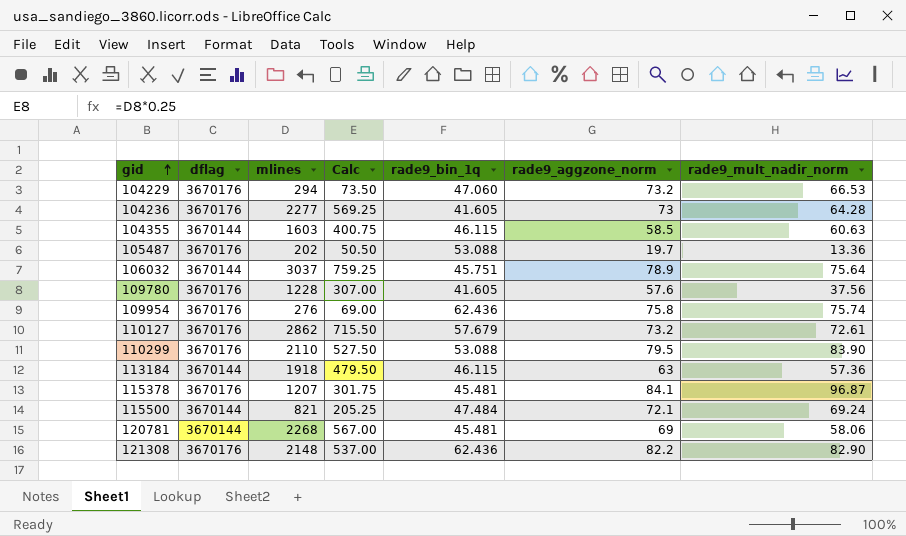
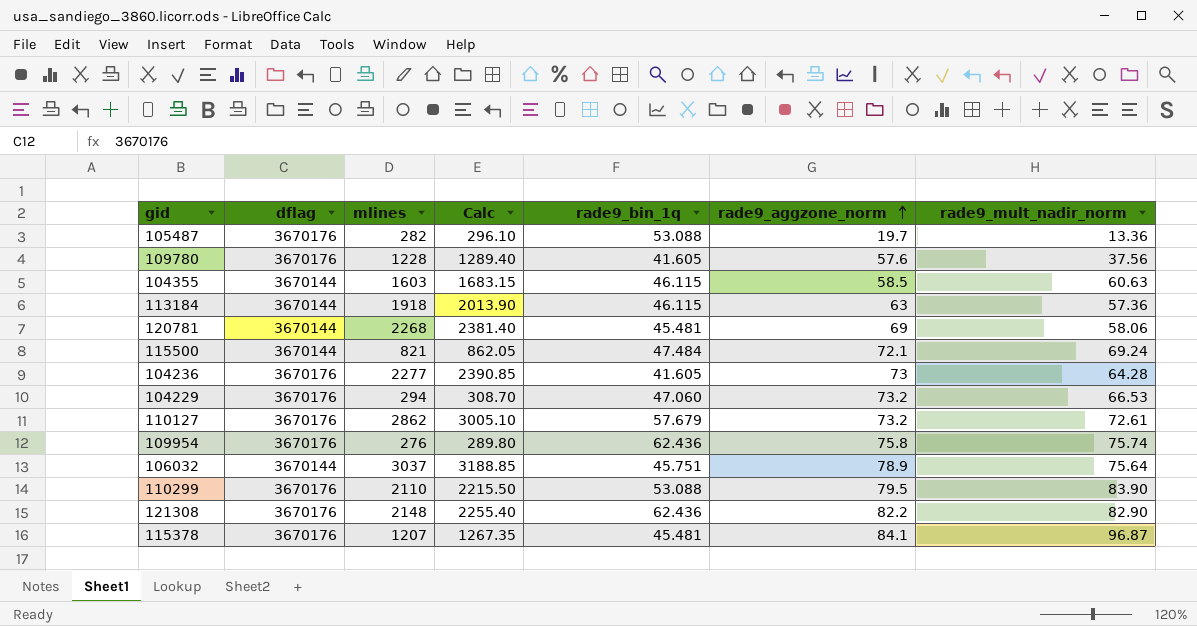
row order: gid ascending -> rade9_aggzone_norm ascending
column Calc | formula: [mlines] * 0.25 -> [mlines] * 1.05
105487 | mlines: 202 -> 282

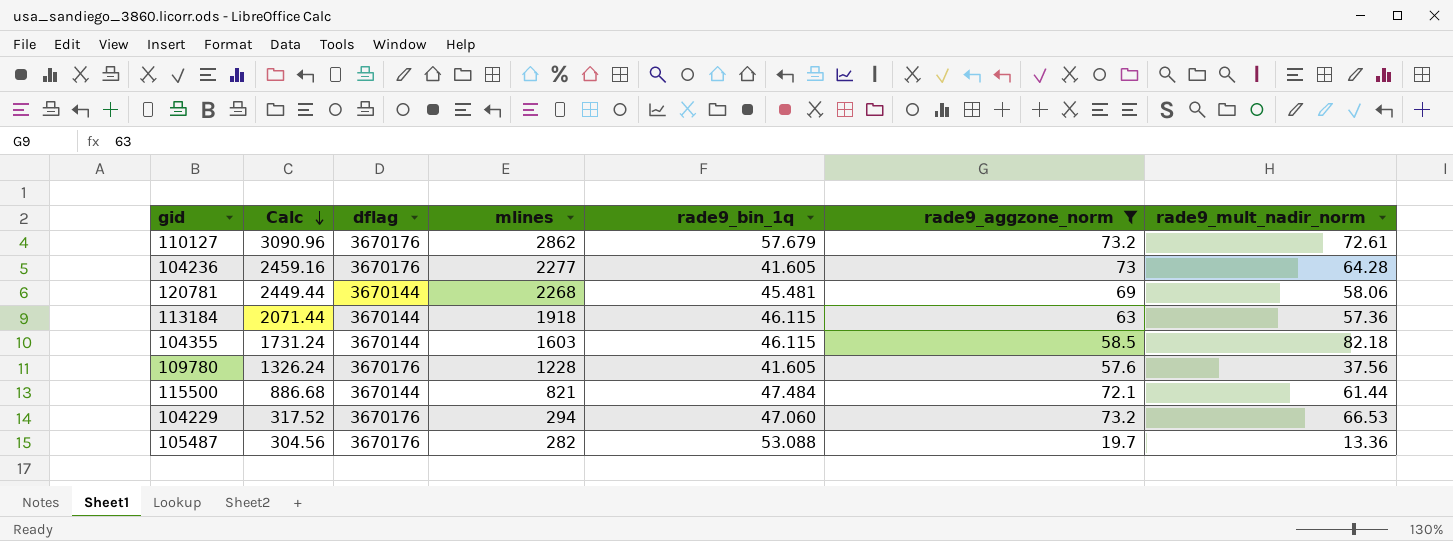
filter: none -> rade9_aggzone_norm <= 73.2
row order: rade9_aggzone_norm ascending -> Calc descending
column Calc | formula: [mlines] * 1.05 -> [mlines] * 1.08
column Calc | position: 4 -> 2
104355 | rade9_mult_nadir_norm: 60.63 -> 82.18
115500 | rade9_mult_nadir_norm: 69.24 -> 61.44

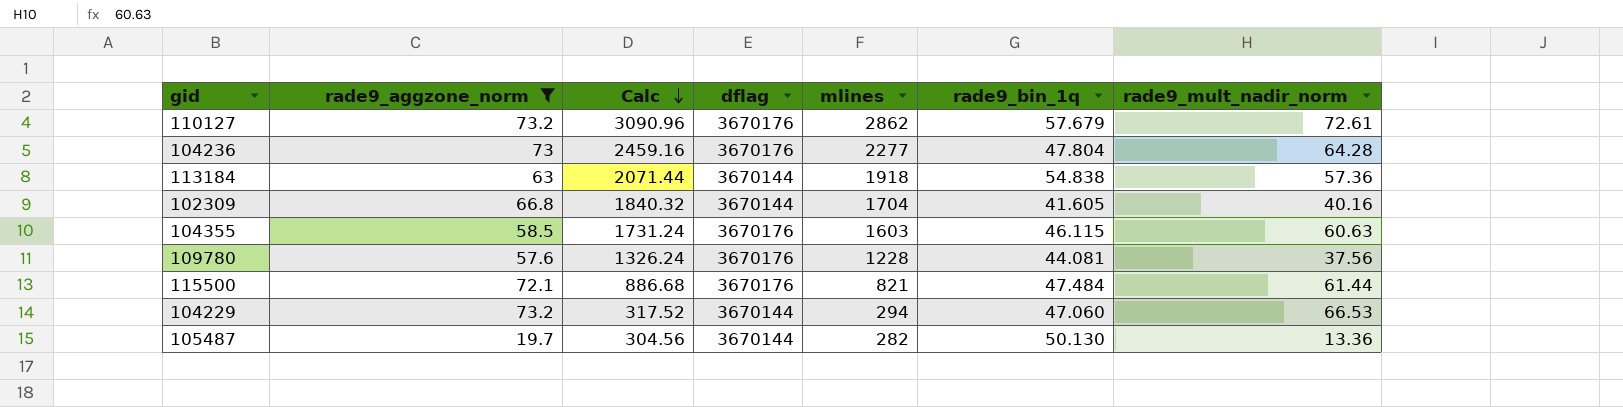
column rade9_aggzone_norm | position: 6 -> 2
row 120781: 2449.44 | 3670144 | 2268 | 45.481 | 69 | 58.06 -> none
104236 | rade9_bin_1q: 41.605 -> 47.804
113184 | rade9_bin_1q: 46.115 -> 54.838
row 102309: none -> 66.8 | 1840.32 | 3670144 | 1704 | 41.605 | 40.16
104355 | dflag: 3670144 -> 3670176
104355 | rade9_mult_nadir_norm: 82.18 -> 60.63
109780 | rade9_bin_1q: 41.605 -> 44.081
115500 | dflag: 3670144 -> 3670176
104229 | dflag: 3670176 -> 3670144
105487 | dflag: 3670176 -> 3670144
105487 | rade9_bin_1q: 53.088 -> 50.130

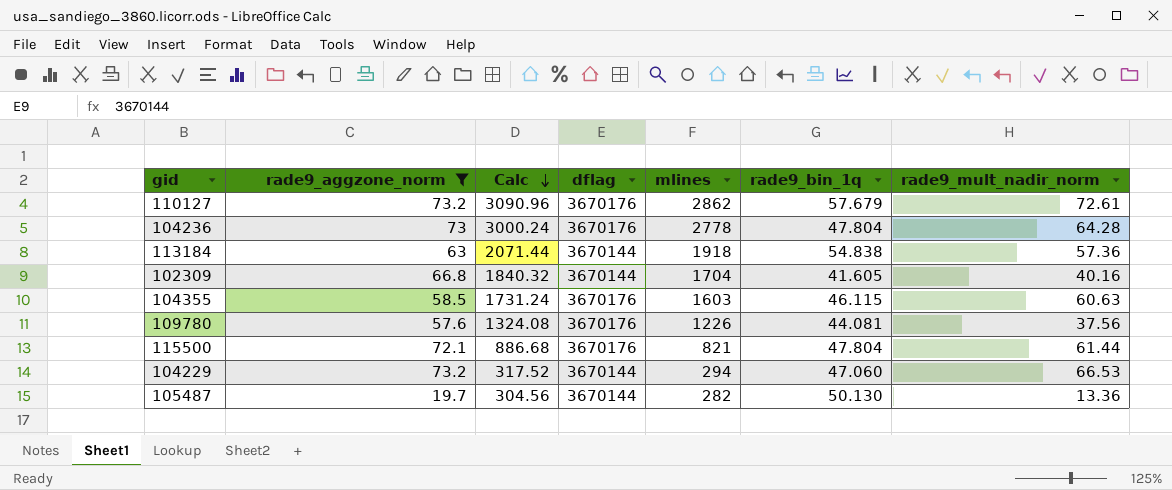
104236 | Calc: 2459.16 -> 3000.24
104236 | mlines: 2277 -> 2778
109780 | Calc: 1326.24 -> 1324.08
109780 | mlines: 1228 -> 1226
115500 | rade9_bin_1q: 47.484 -> 47.804

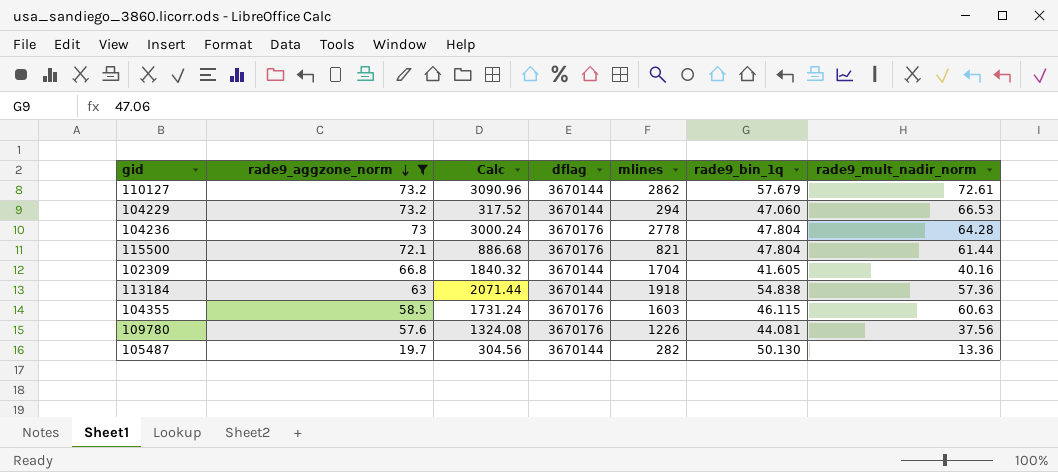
row order: Calc descending -> rade9_aggzone_norm descending
110127 | dflag: 3670176 -> 3670144

